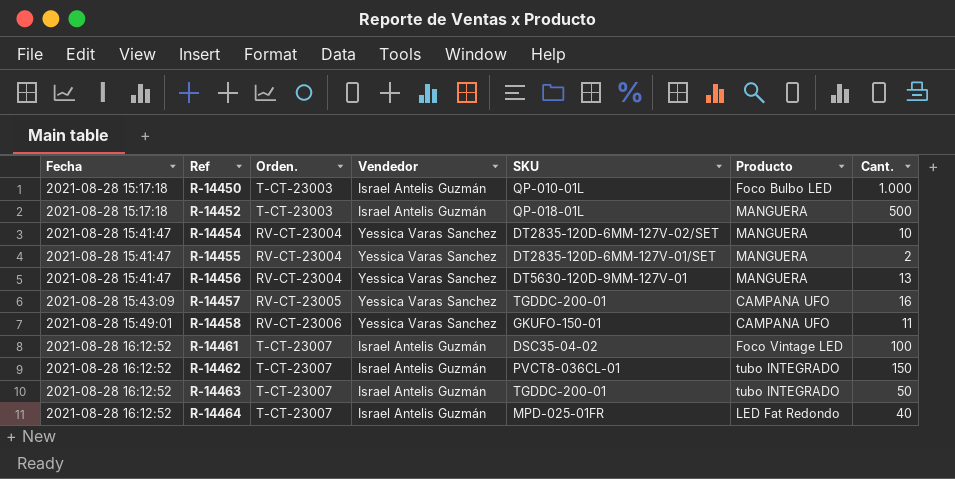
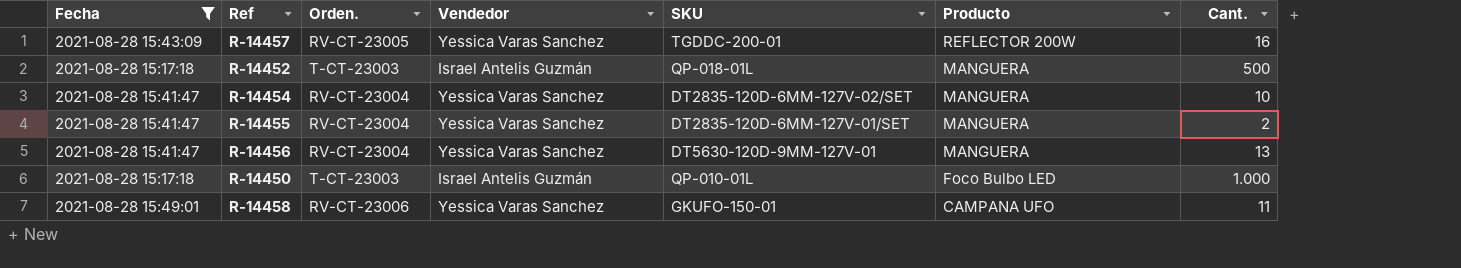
filter: none -> Fecha != 2021-08-28 16:12:52
row order: Fecha ascending -> Producto descending
R-14457 | Producto: CAMPANA UFO -> REFLECTOR 200W

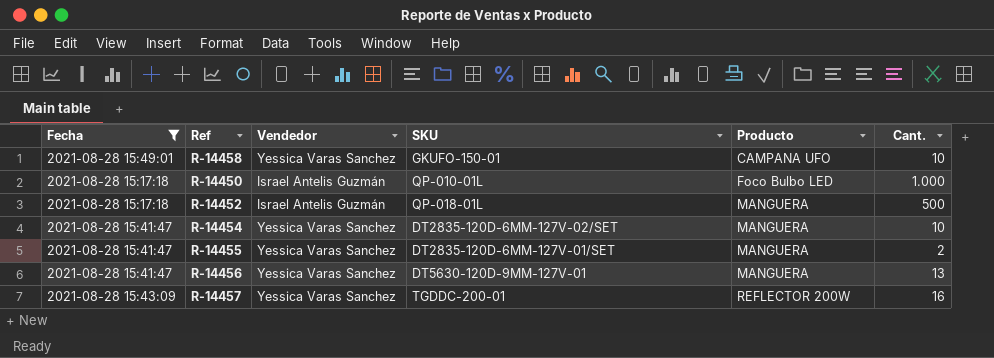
row order: Producto descending -> Producto ascending
column Orden. | position: 3 -> none
R-14458 | Cant.: 11 -> 10

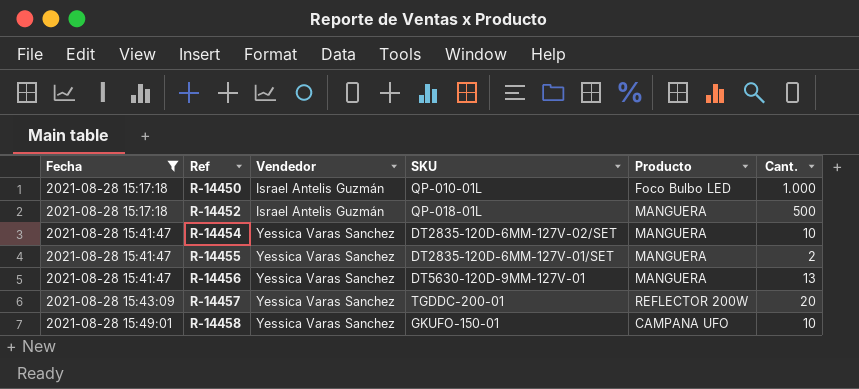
row order: Producto ascending -> Fecha ascending
R-14457 | Cant.: 16 -> 20

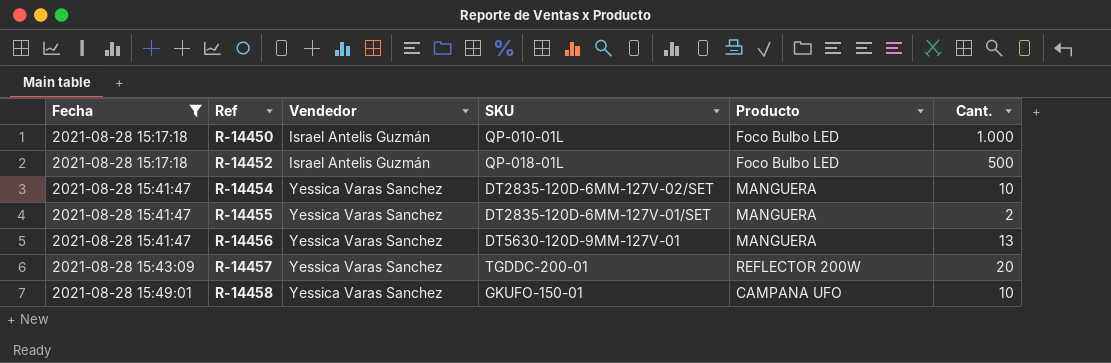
R-14452 | Producto: MANGUERA -> Foco Bulbo LED

